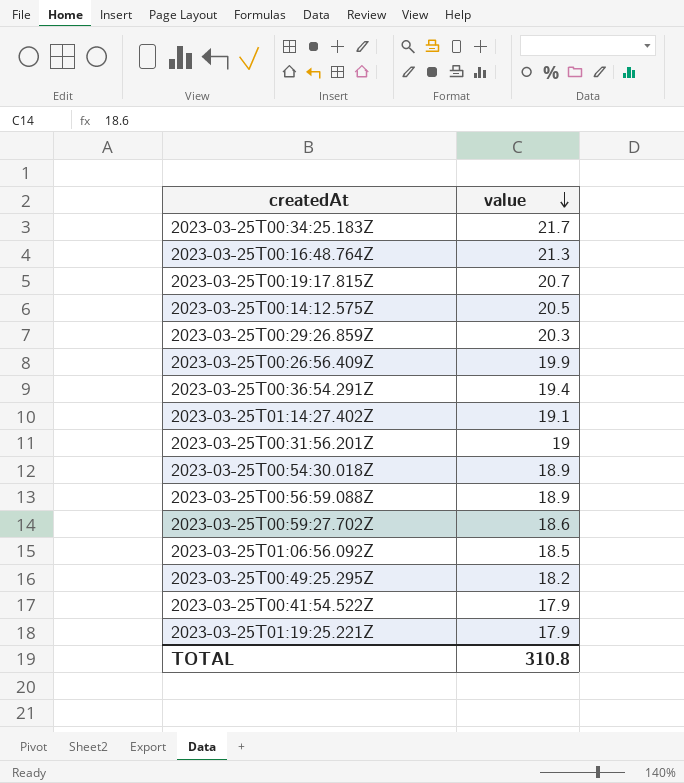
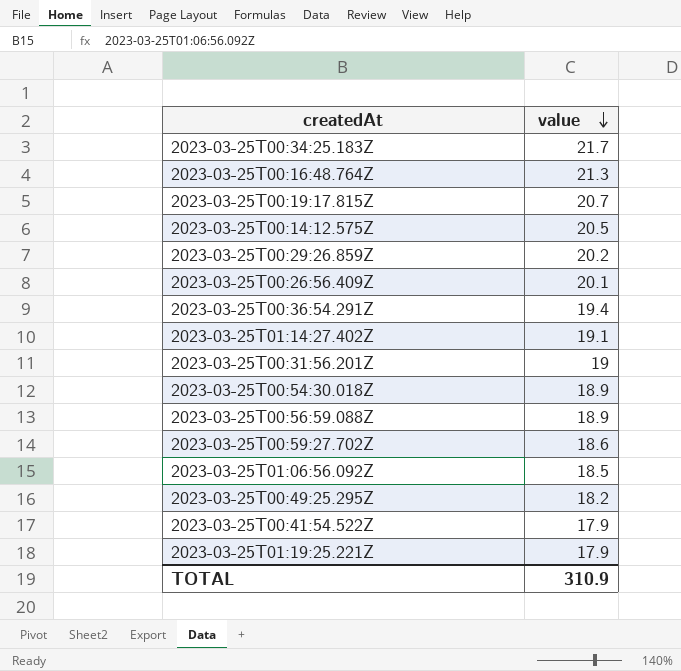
2023-03-25T00:29:26.859Z | value: 20.3 -> 20.2
2023-03-25T00:26:56.409Z | value: 19.9 -> 20.1
TOTAL | value: 310.8 -> 310.9

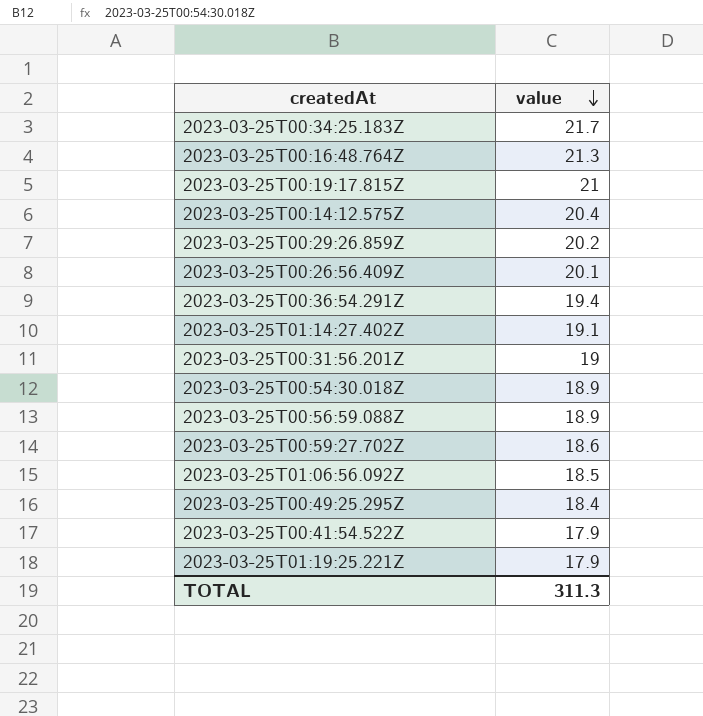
2023-03-25T00:19:17.815Z | value: 20.7 -> 21
2023-03-25T00:14:12.575Z | value: 20.5 -> 20.4
2023-03-25T00:49:25.295Z | value: 18.2 -> 18.4
TOTAL | value: 310.9 -> 311.3

